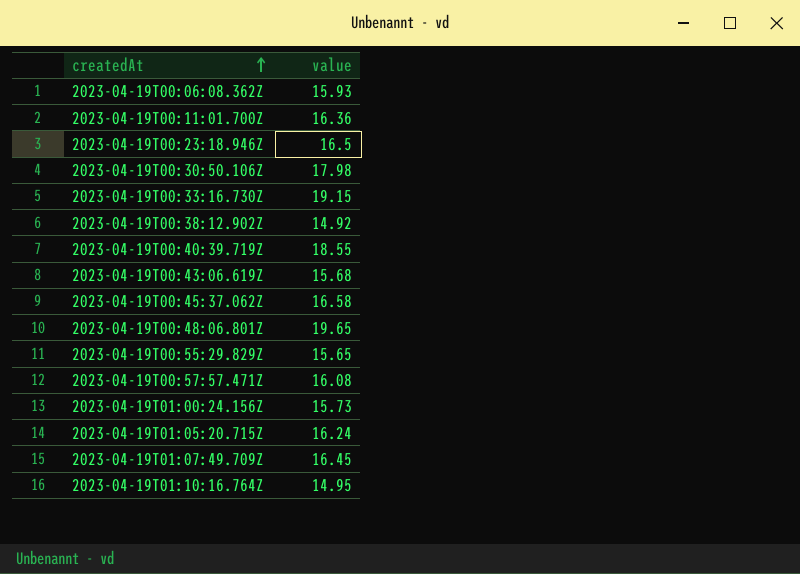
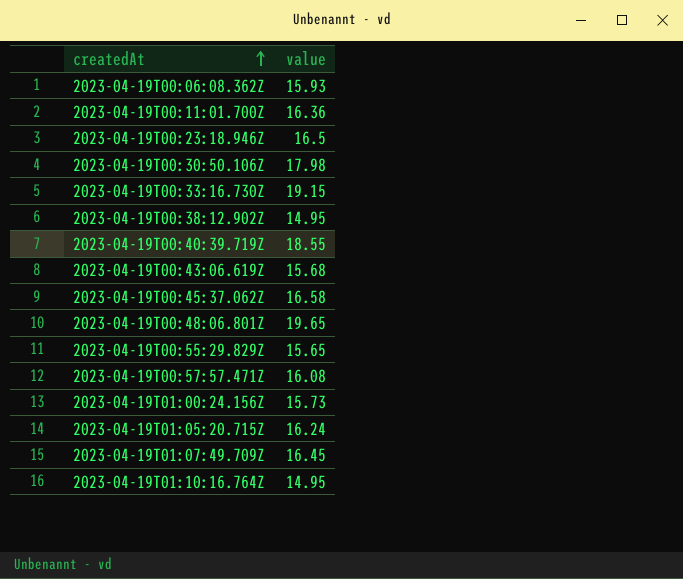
2023-04-19T00:38:12.902Z | value: 14.92 -> 14.95

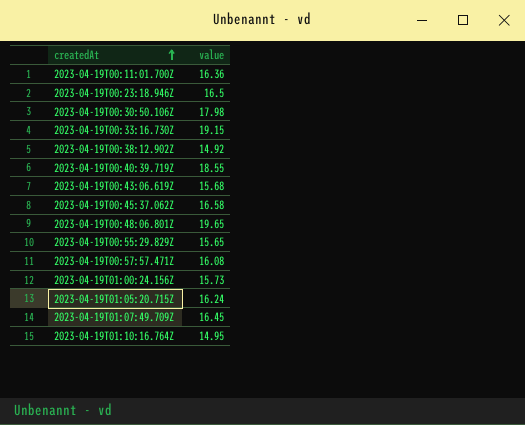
row 2023-04-19T00:06:08.362Z: 15.93 -> none
2023-04-19T00:38:12.902Z | value: 14.95 -> 14.92

